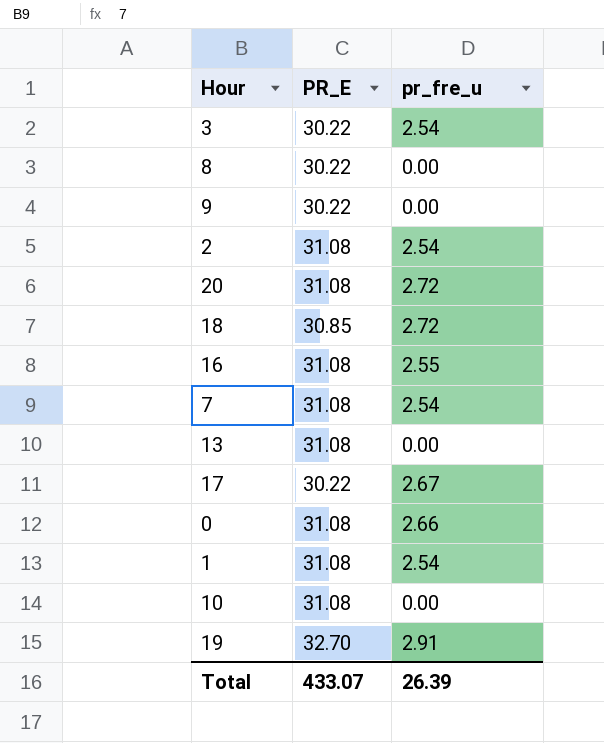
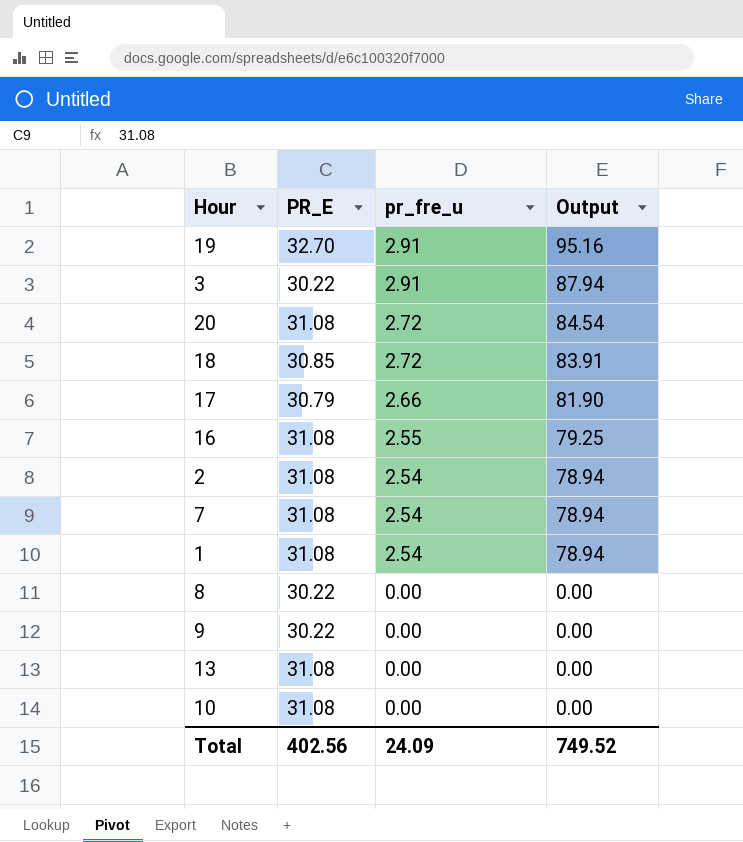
row order: none -> pr_fre_u descending
column Output | formula: none -> [PR_E] * [pr_fre_u]
row 0: 31.08 | 2.66 -> none
3 | pr_fre_u: 2.54 -> 2.91
17 | PR_E: 30.22 -> 30.79
17 | pr_fre_u: 2.67 -> 2.66
Total | PR_E: 433.07 -> 402.56
Total | pr_fre_u: 26.39 -> 24.09

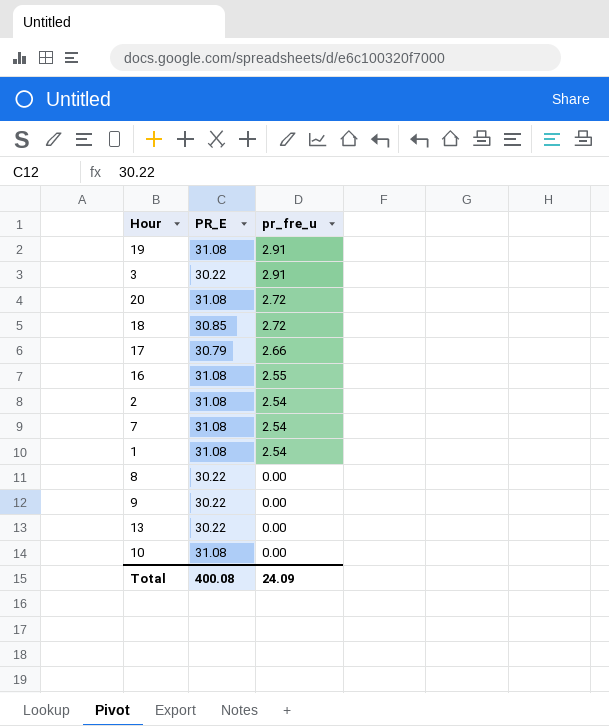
column Output | formula: [PR_E] * [pr_fre_u] -> none
19 | PR_E: 32.70 -> 31.08
13 | PR_E: 31.08 -> 30.22
Total | PR_E: 402.56 -> 400.08

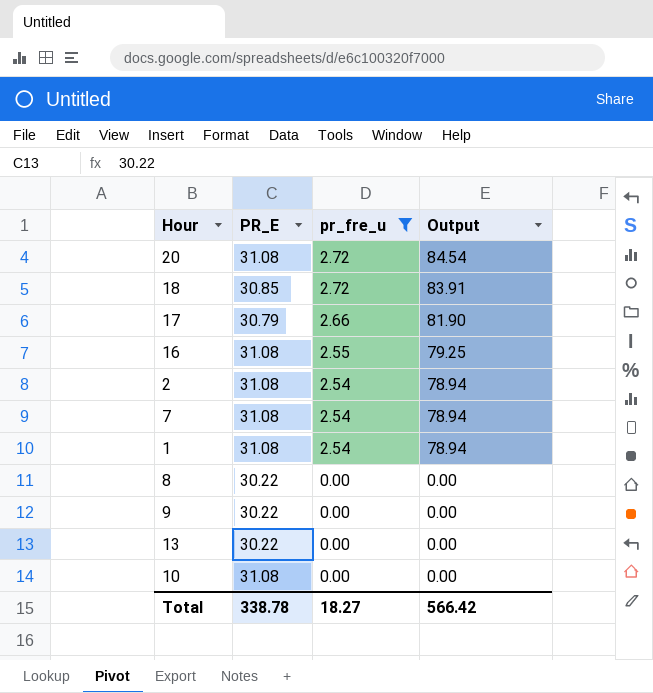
filter: none -> pr_fre_u != 2.91
column Output | formula: none -> [PR_E] * [pr_fre_u]
Total | PR_E: 400.08 -> 338.78
Total | pr_fre_u: 24.09 -> 18.27

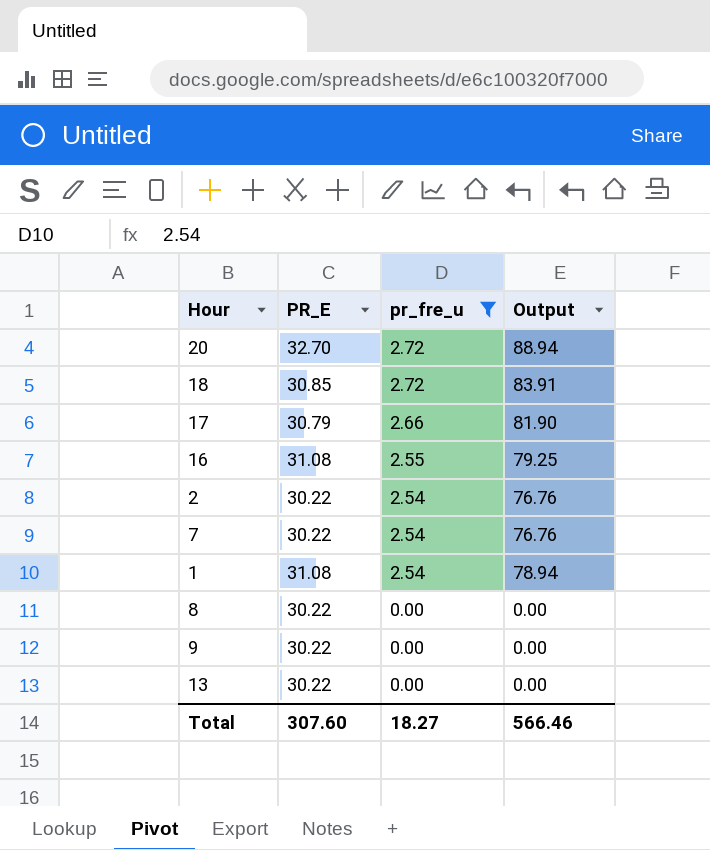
row 10: 31.08 | 0.00 | 0.00 -> none
20 | PR_E: 31.08 -> 32.70
20 | Output: 84.54 -> 88.94
2 | PR_E: 31.08 -> 30.22
2 | Output: 78.94 -> 76.76
7 | PR_E: 31.08 -> 30.22
7 | Output: 78.94 -> 76.76
Total | PR_E: 338.78 -> 307.60
Total | Output: 566.42 -> 566.46

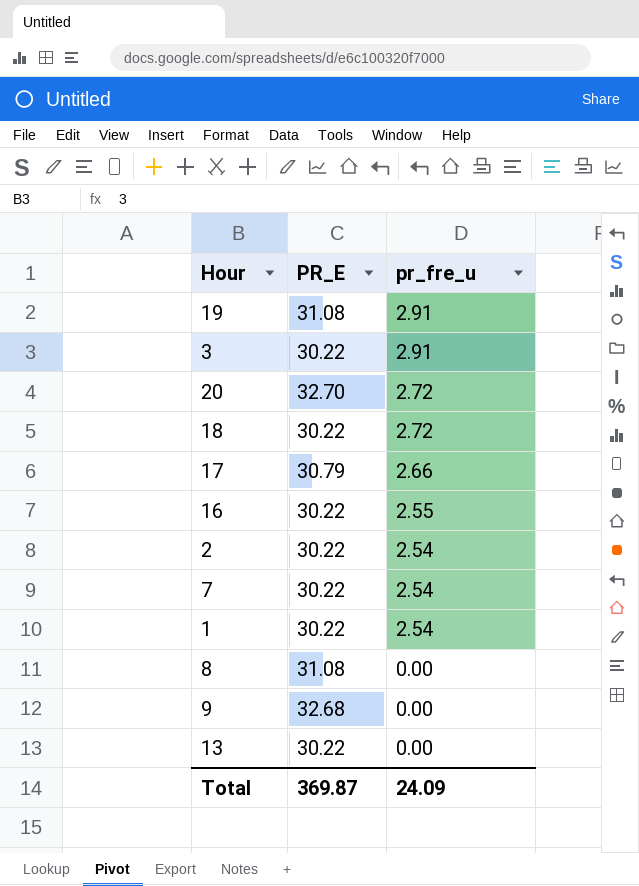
filter: pr_fre_u != 2.91 -> none
column Output | formula: [PR_E] * [pr_fre_u] -> none
18 | PR_E: 30.85 -> 30.22
16 | PR_E: 31.08 -> 30.22
1 | PR_E: 31.08 -> 30.22
8 | PR_E: 30.22 -> 31.08
9 | PR_E: 30.22 -> 32.68
Total | PR_E: 307.60 -> 369.87
Total | pr_fre_u: 18.27 -> 24.09

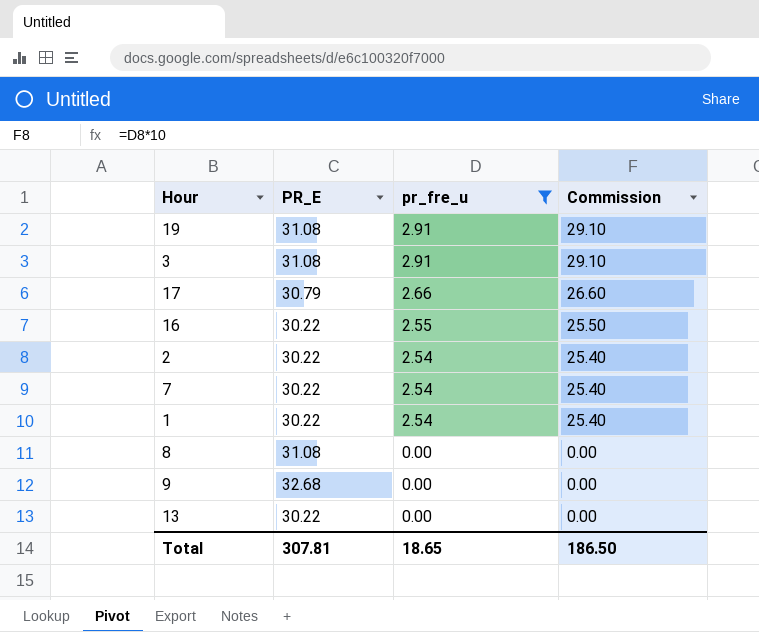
filter: none -> pr_fre_u != 2.72
column Commission | formula: none -> [pr_fre_u] * 10
3 | PR_E: 30.22 -> 31.08
Total | PR_E: 369.87 -> 307.81
Total | pr_fre_u: 24.09 -> 18.65

